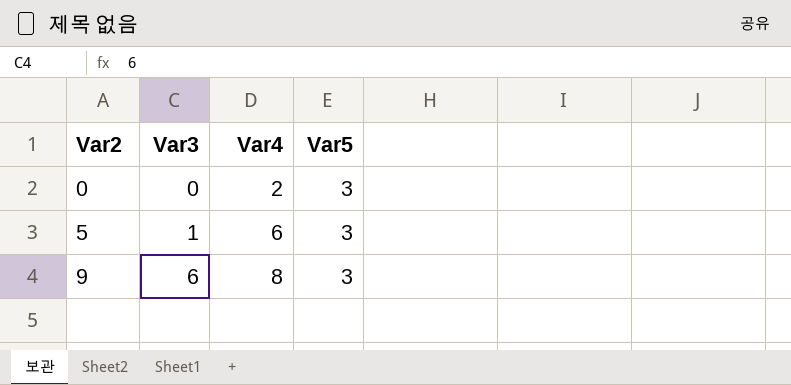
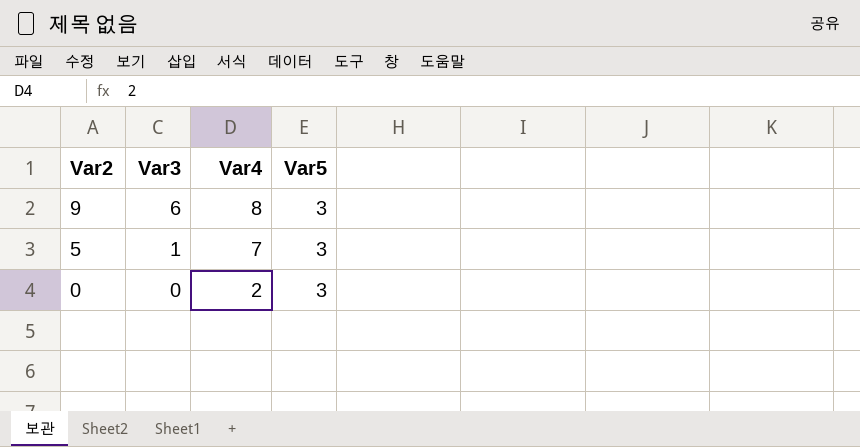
row order: Var2 ascending -> Var2 descending
5 | Var4: 6 -> 7

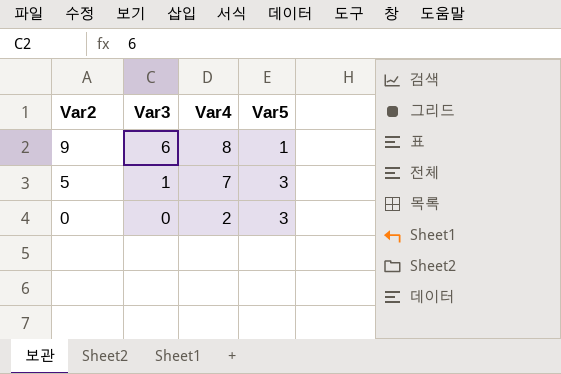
9 | Var5: 3 -> 1

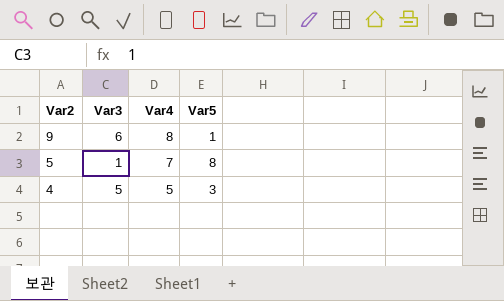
row 0: 0 | 2 | 3 -> none
5 | Var5: 3 -> 8
row 4: none -> 5 | 5 | 3

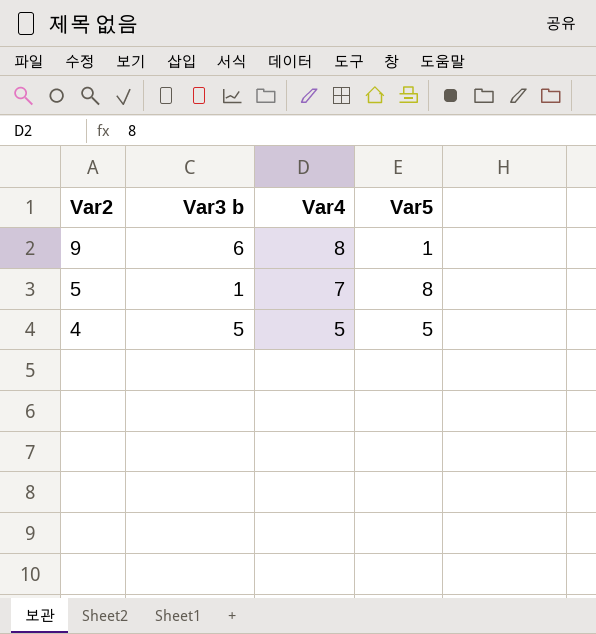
column name: Var3 -> Var3 b
4 | Var5: 3 -> 5

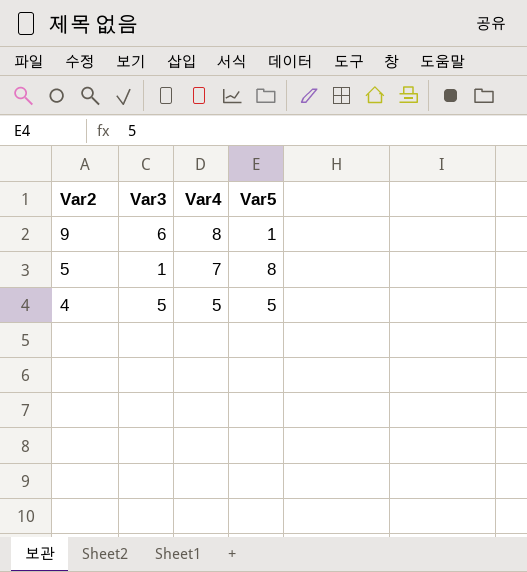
column name: Var3 b -> Var3

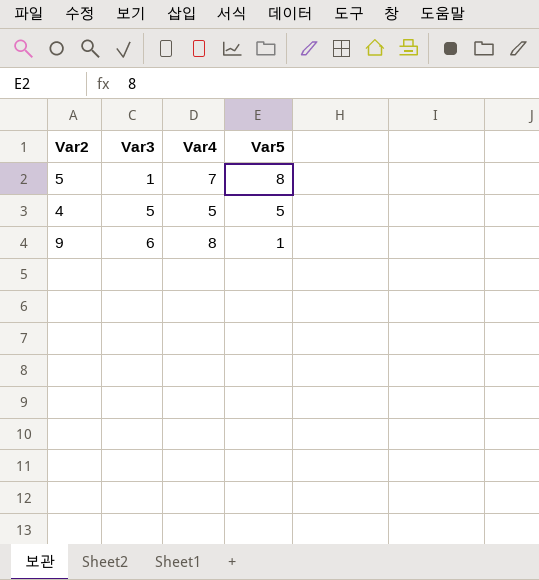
row order: Var2 descending -> Var3 ascending

